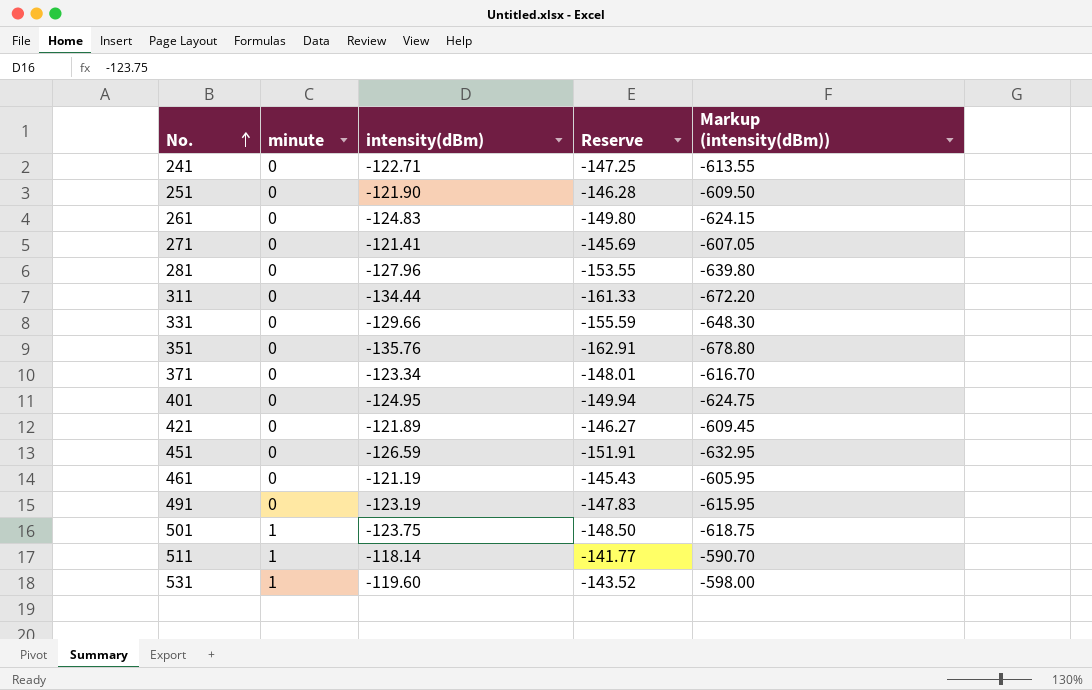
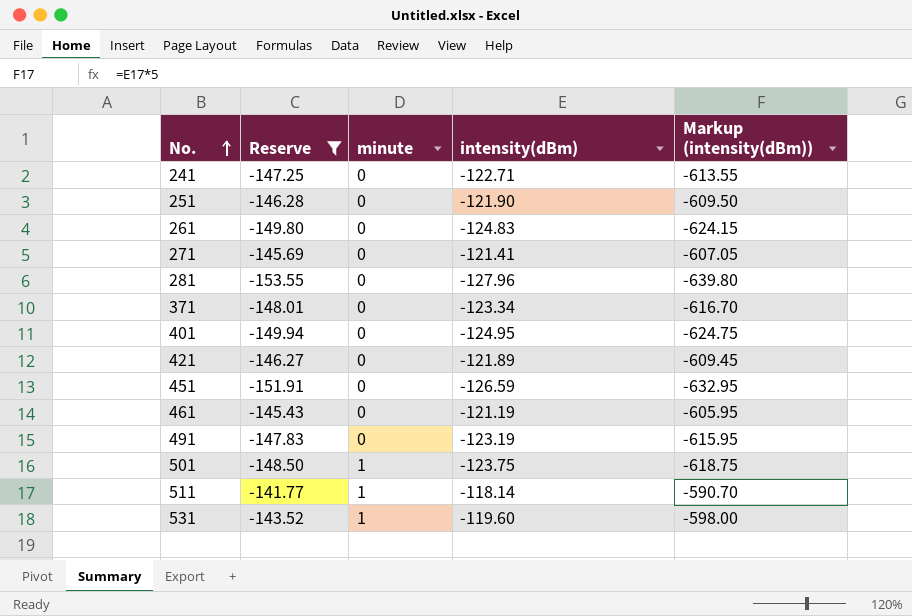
filter: none -> Reserve >= -153.55
column Reserve | position: 4 -> 2

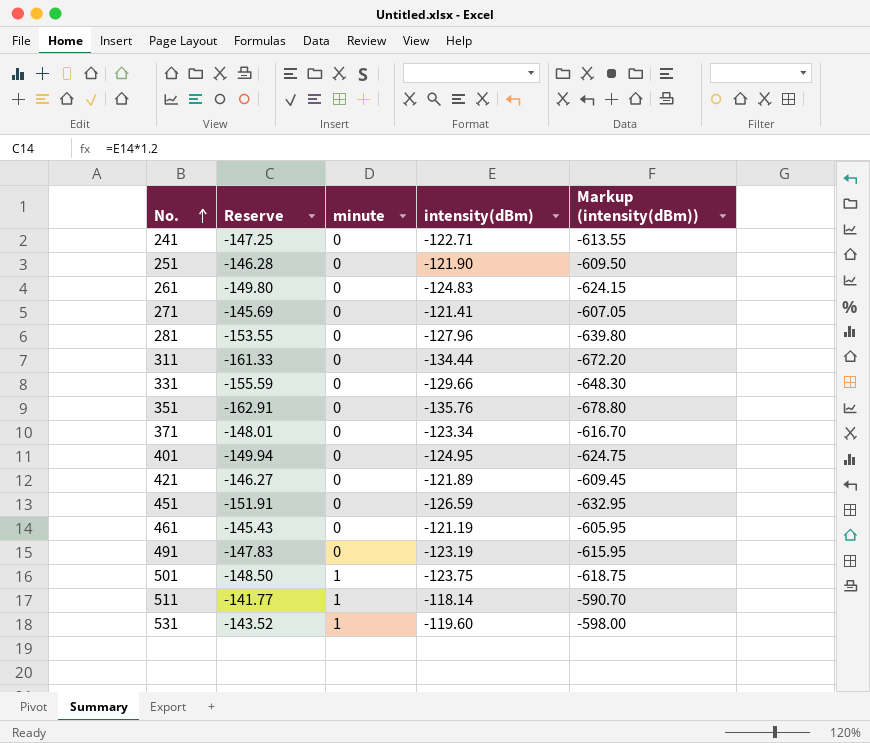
filter: Reserve >= -153.55 -> none

